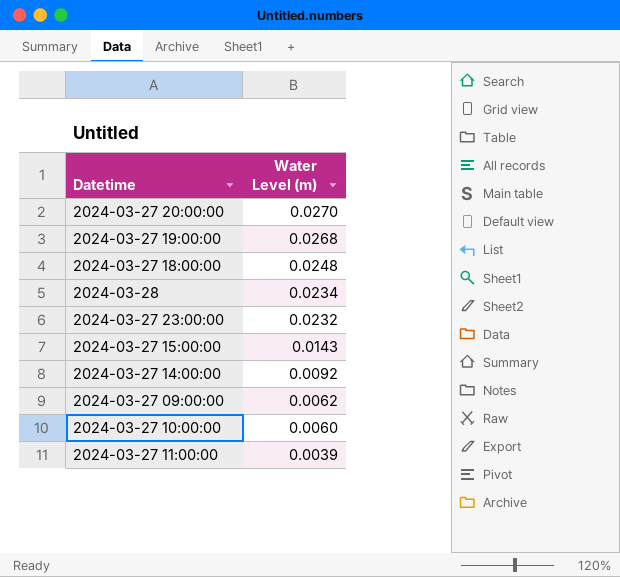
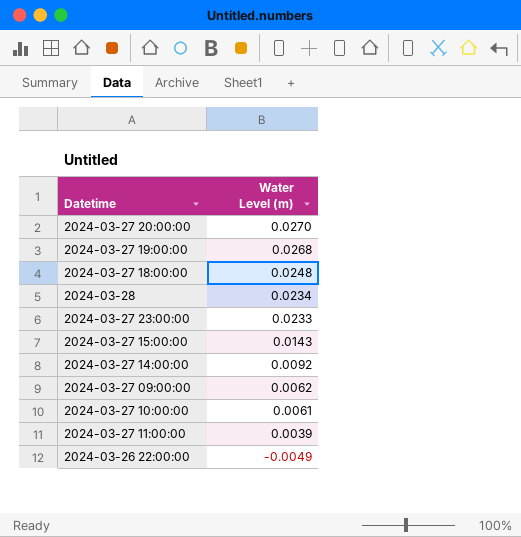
2024-03-27 23:00:00 | Water Level (m): 0.0232 -> 0.0233
2024-03-27 10:00:00 | Water Level (m): 0.0060 -> 0.0061
row 2024-03-26 22:00:00: none -> -0.0049

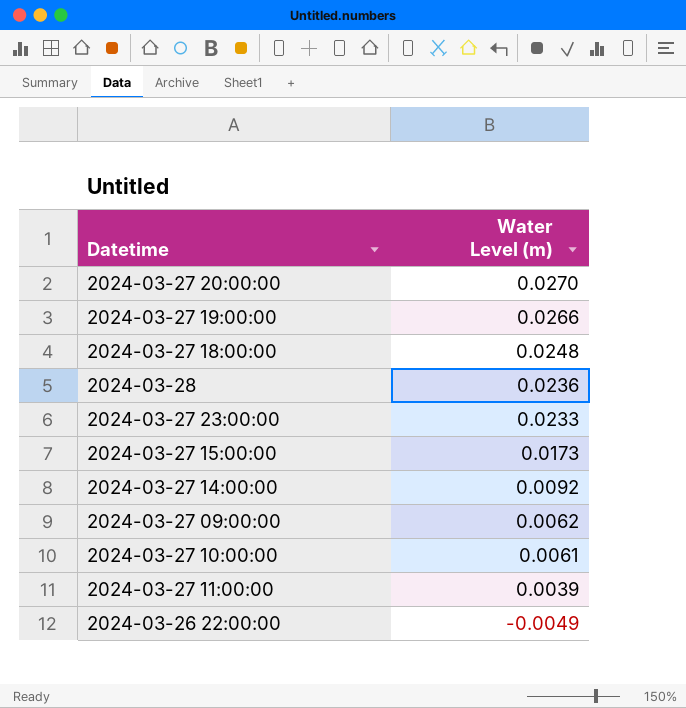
2024-03-27 19:00:00 | Water Level (m): 0.0268 -> 0.0266
2024-03-28 | Water Level (m): 0.0234 -> 0.0236
2024-03-27 15:00:00 | Water Level (m): 0.0143 -> 0.0173

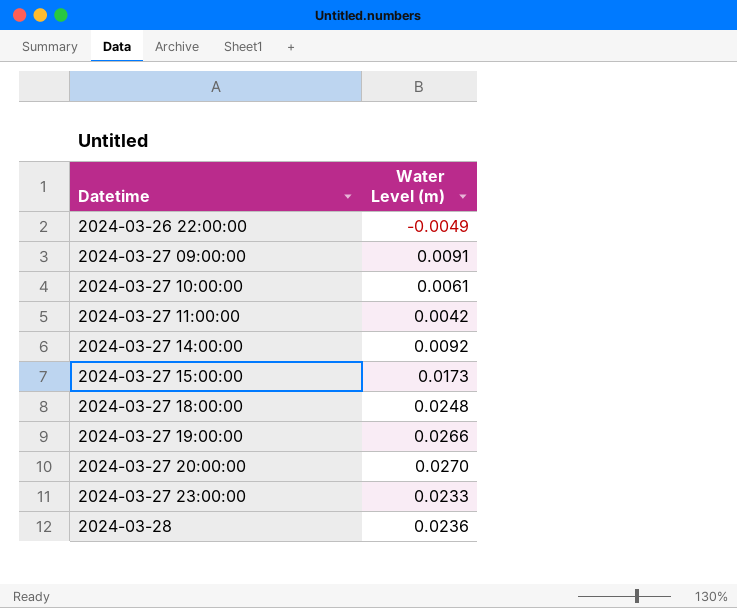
row order: Water Level (m) descending -> Datetime ascending
2024-03-27 09:00:00 | Water Level (m): 0.0062 -> 0.0091
2024-03-27 11:00:00 | Water Level (m): 0.0039 -> 0.0042

